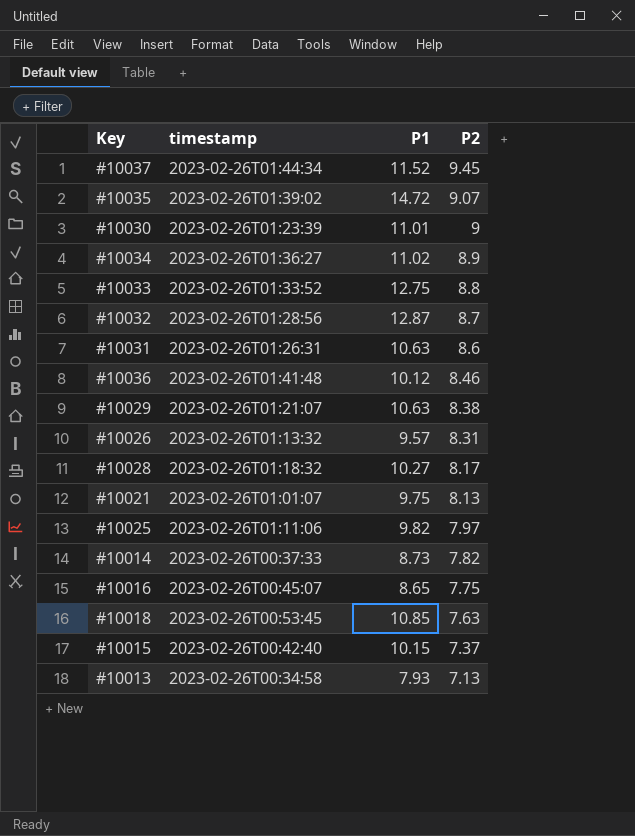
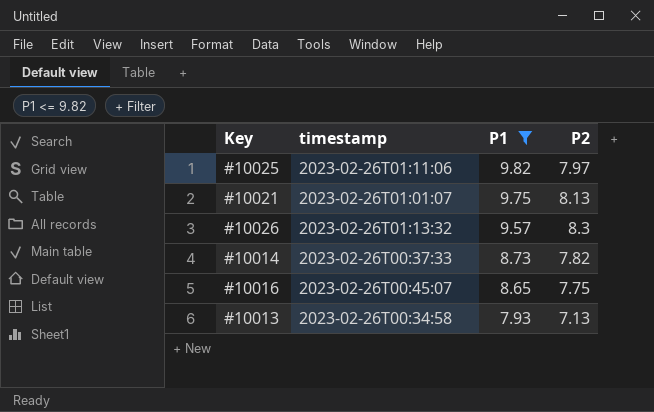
filter: none -> P1 <= 9.82
row order: P2 descending -> P1 descending
#10026 | P2: 8.31 -> 8.3

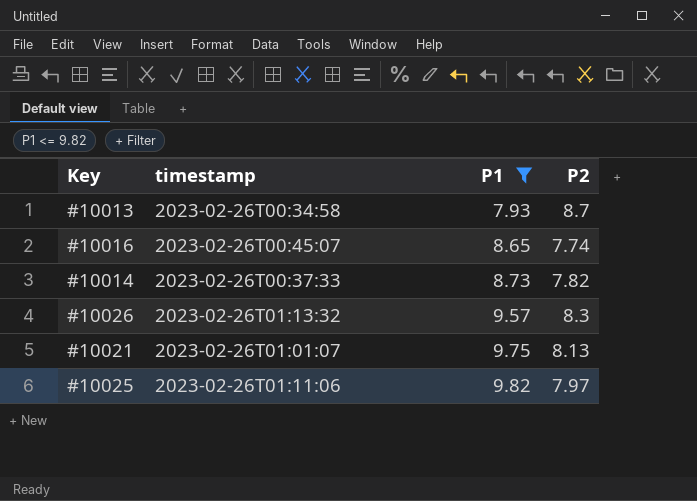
row order: P1 descending -> P1 ascending
#10013 | P2: 7.13 -> 8.7
#10016 | P2: 7.75 -> 7.74

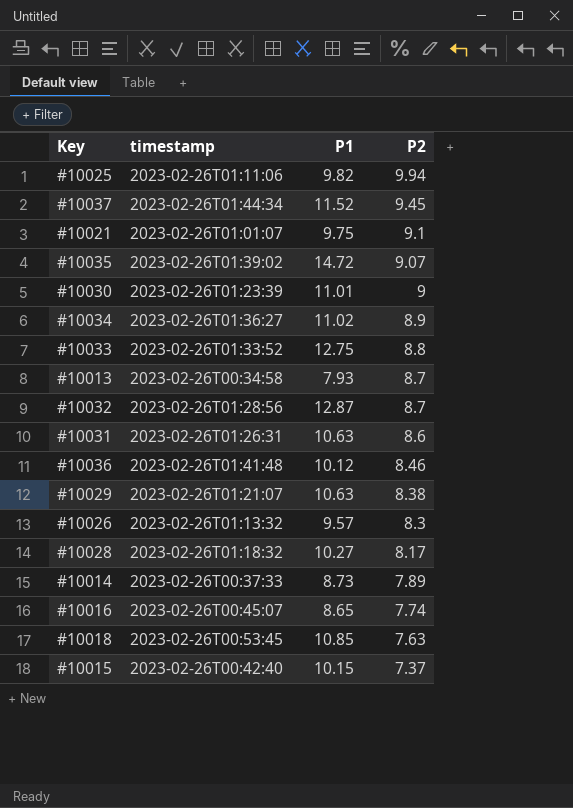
filter: P1 <= 9.82 -> none
row order: P1 ascending -> P2 descending
#10025 | P2: 7.97 -> 9.94
#10021 | P2: 8.13 -> 9.1
#10014 | P2: 7.82 -> 7.89

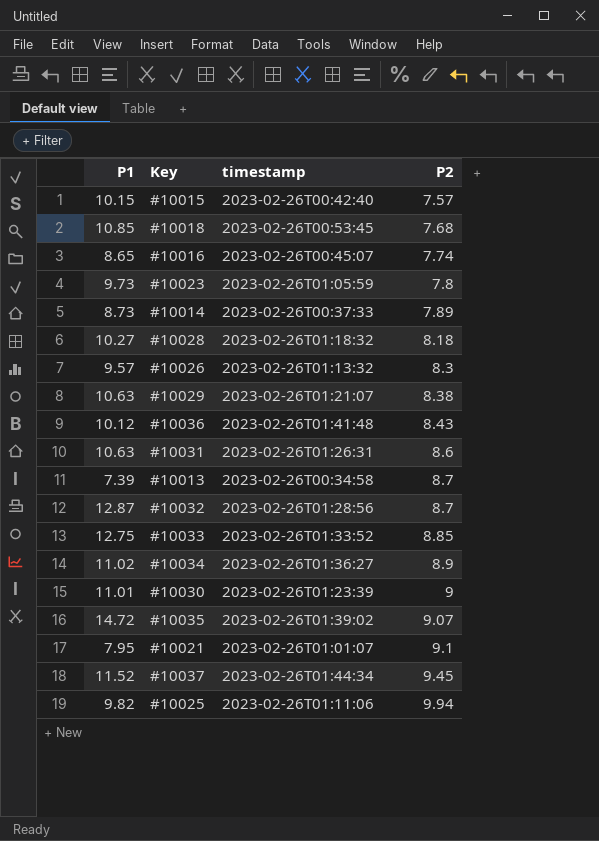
row order: P2 descending -> P2 ascending
column P1 | position: 3 -> 1
#10015 | P2: 7.37 -> 7.57
#10018 | P2: 7.63 -> 7.68
row #10023: none -> 9.73 | 2023-02-26T01:05:59 | 7.8
#10028 | P2: 8.17 -> 8.18
#10036 | P2: 8.46 -> 8.43
#10013 | P1: 7.93 -> 7.39
#10033 | P2: 8.8 -> 8.85
#10021 | P1: 9.75 -> 7.95

